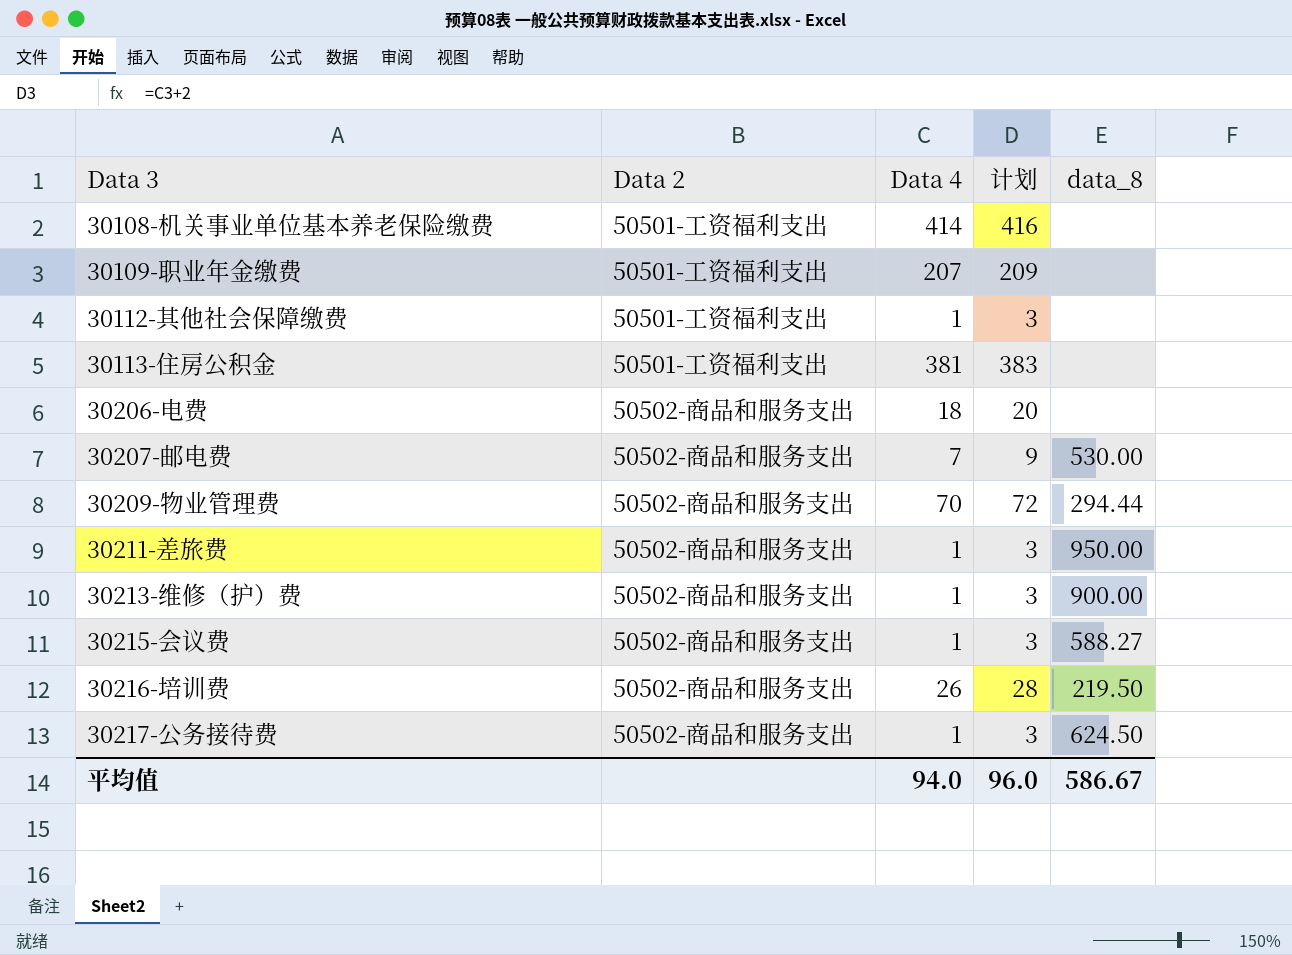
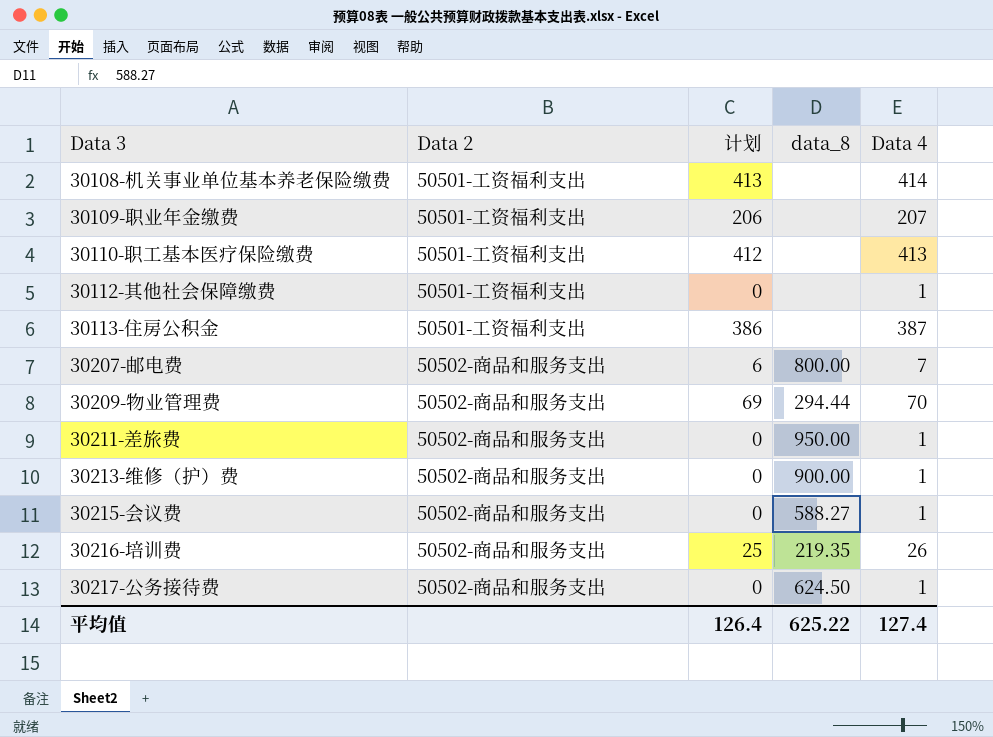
column 计划 | formula: [Data 4] + 2 -> [Data 4] - 1
column Data 4 | position: 3 -> 5
row 30206-电费: 50502-商品和服务支出 | 18 | 20 | none -> none
row 30110-职工基本医疗保险缴费: none -> 50501-工资福利支出 | 412 | none | 413
30113-住房公积金 | Data 4: 381 -> 387
30207-邮电费 | data_8: 530.00 -> 800.00
30216-培训费 | data_8: 219.50 -> 219.35
平均值 | 计划: 96.0 -> 126.4
平均值 | data_8: 586.67 -> 625.22
平均值 | Data 4: 94.0 -> 127.4

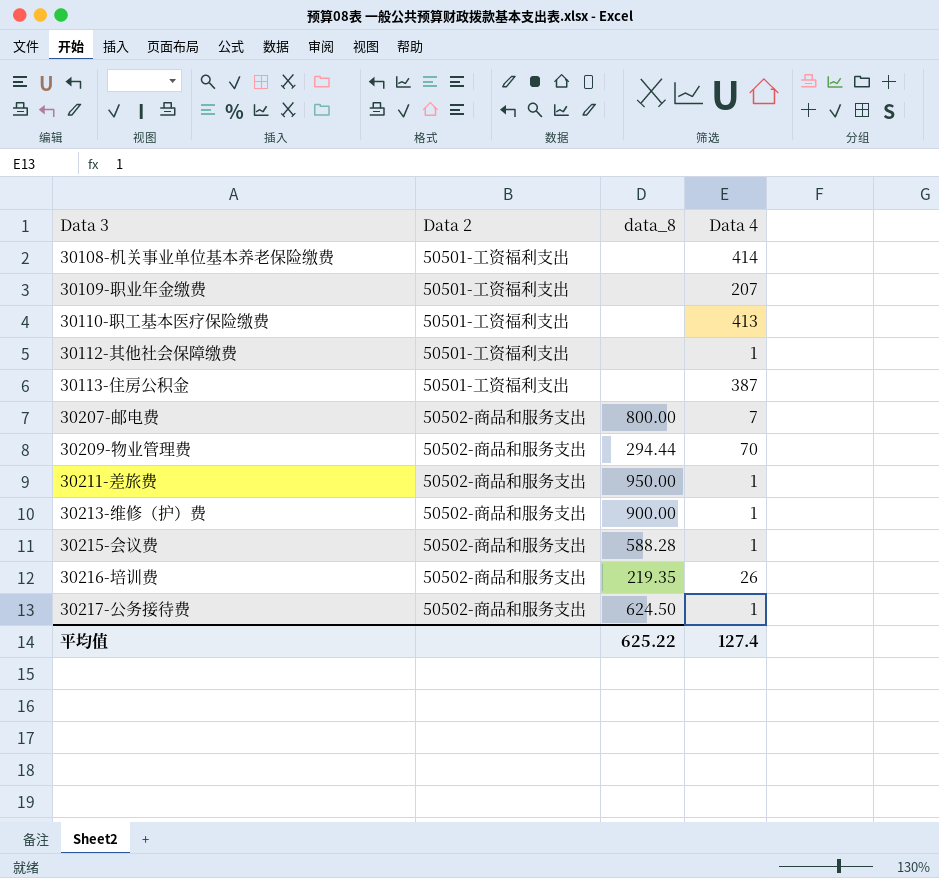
column 计划 | formula: [Data 4] - 1 -> none
30215-会议费 | data_8: 588.27 -> 588.28

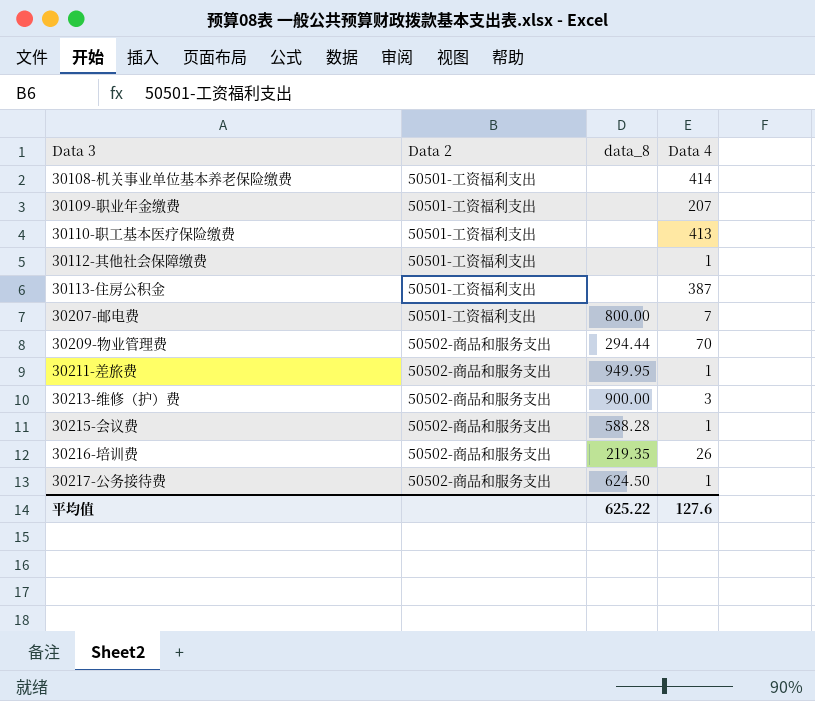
30207-邮电费 | Data 2: 50502-商品和服务支出 -> 50501-工资福利支出
30211-差旅费 | data_8: 950.00 -> 949.95
30213-维修（护）费 | Data 4: 1 -> 3
平均值 | Data 4: 127.4 -> 127.6

